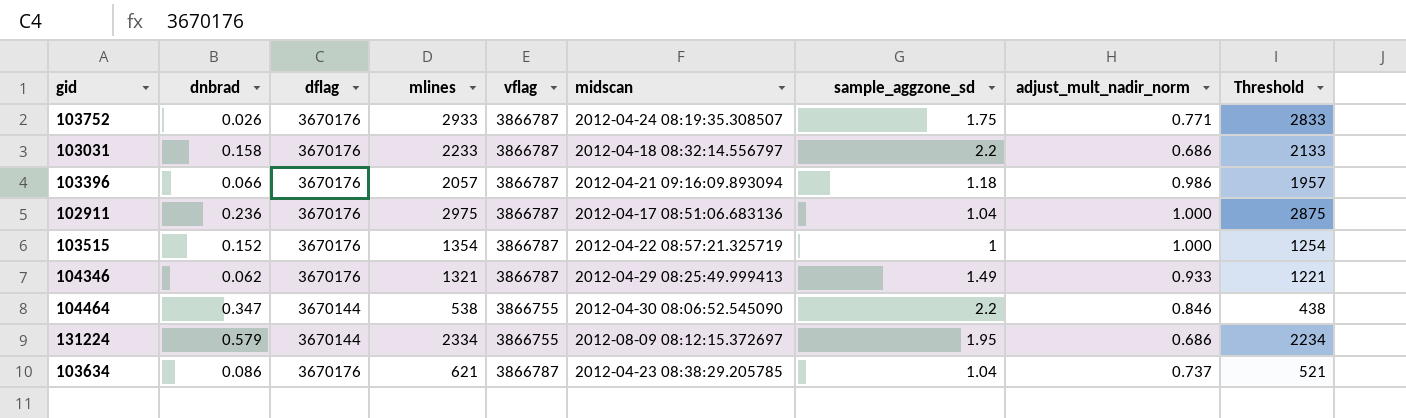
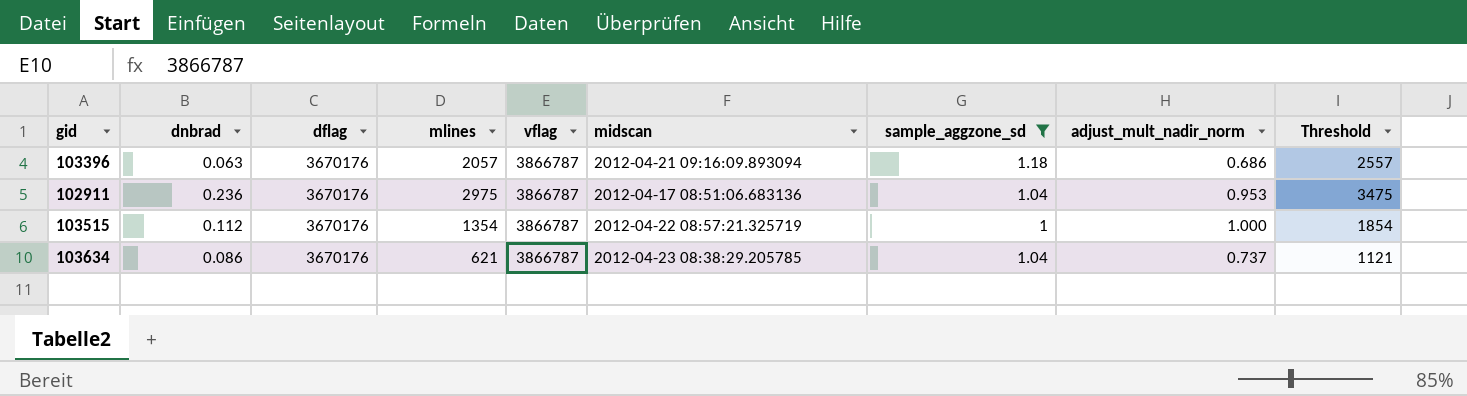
filter: none -> sample_aggzone_sd <= 1.18
column Threshold | formula: [mlines] - 100 -> [mlines] + 500
103396 | dnbrad: 0.066 -> 0.063
103396 | adjust_mult_nadir_norm: 0.986 -> 0.686
102911 | adjust_mult_nadir_norm: 1.000 -> 0.953
103515 | dnbrad: 0.152 -> 0.112

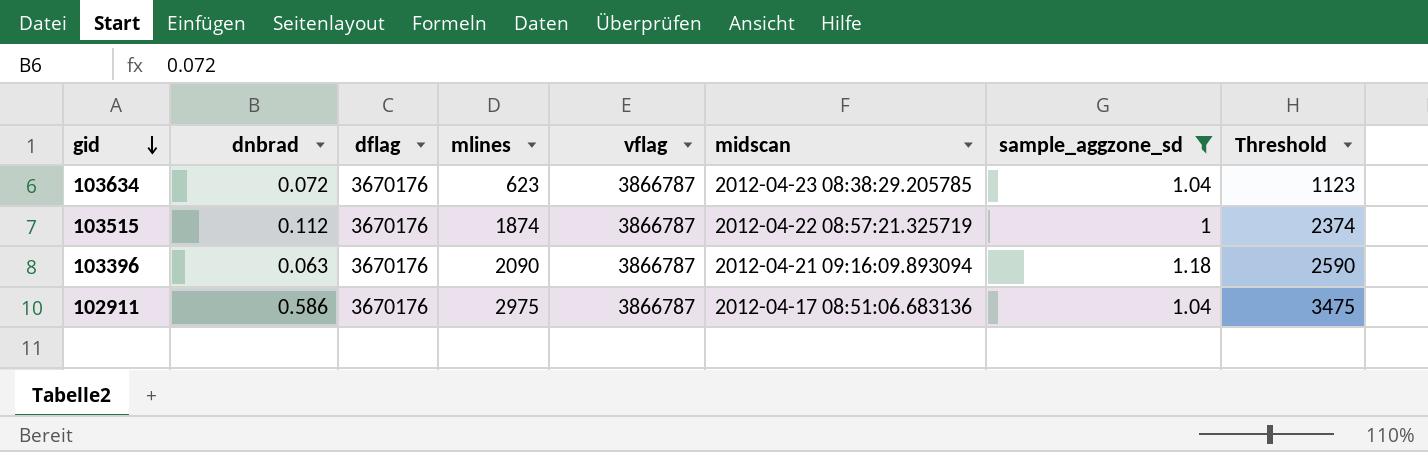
row order: none -> gid descending
column adjust_mult_nadir_norm | position: 8 -> none
103634 | dnbrad: 0.086 -> 0.072
103634 | mlines: 621 -> 623
103634 | Threshold: 1121 -> 1123
103515 | mlines: 1354 -> 1874
103515 | Threshold: 1854 -> 2374
103396 | mlines: 2057 -> 2090
103396 | Threshold: 2557 -> 2590
102911 | dnbrad: 0.236 -> 0.586

